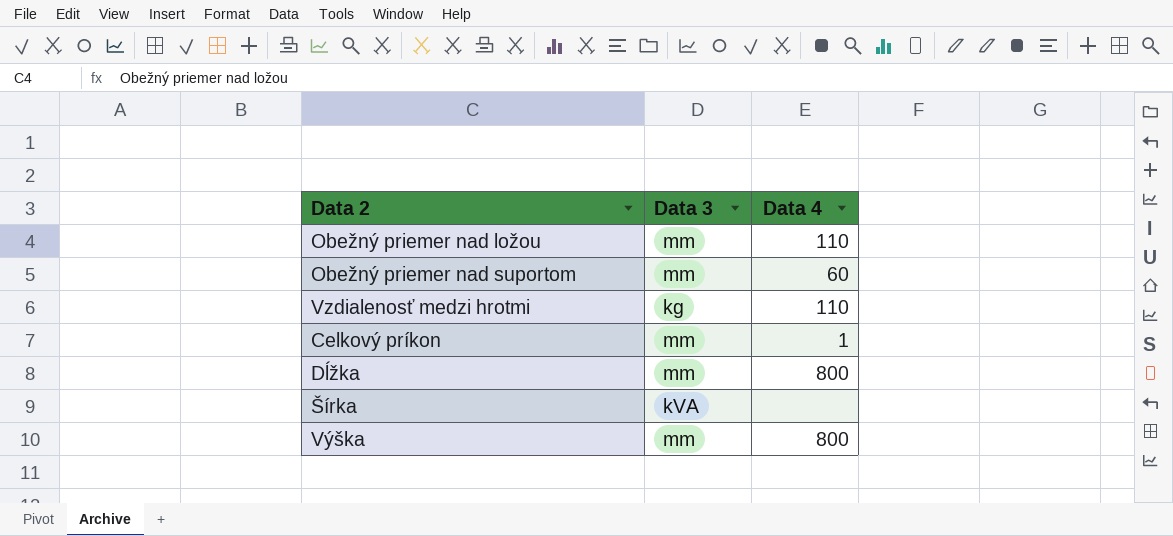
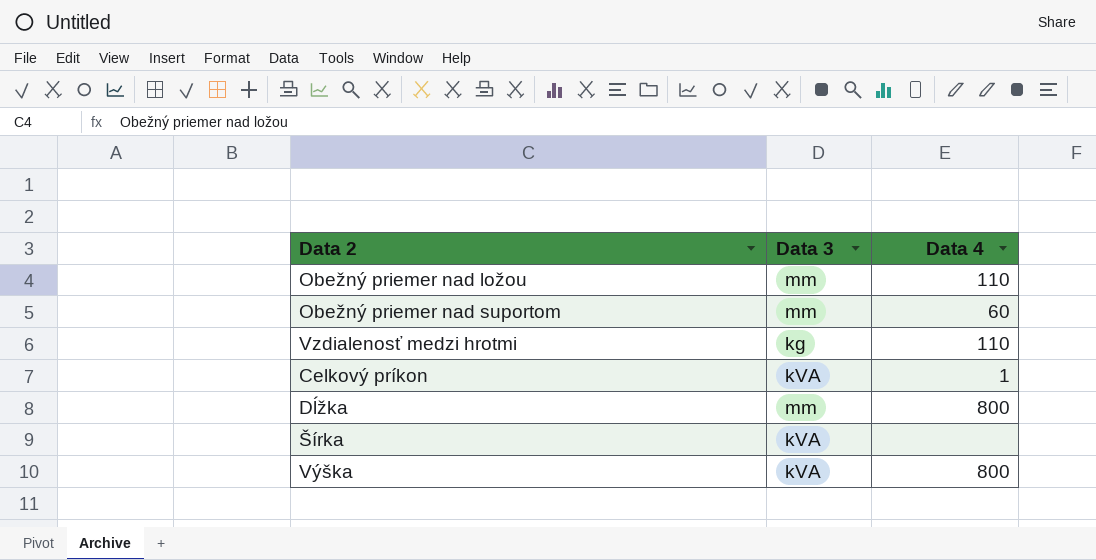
Celkový príkon | Data 3: mm -> kVA
Výška | Data 3: mm -> kVA

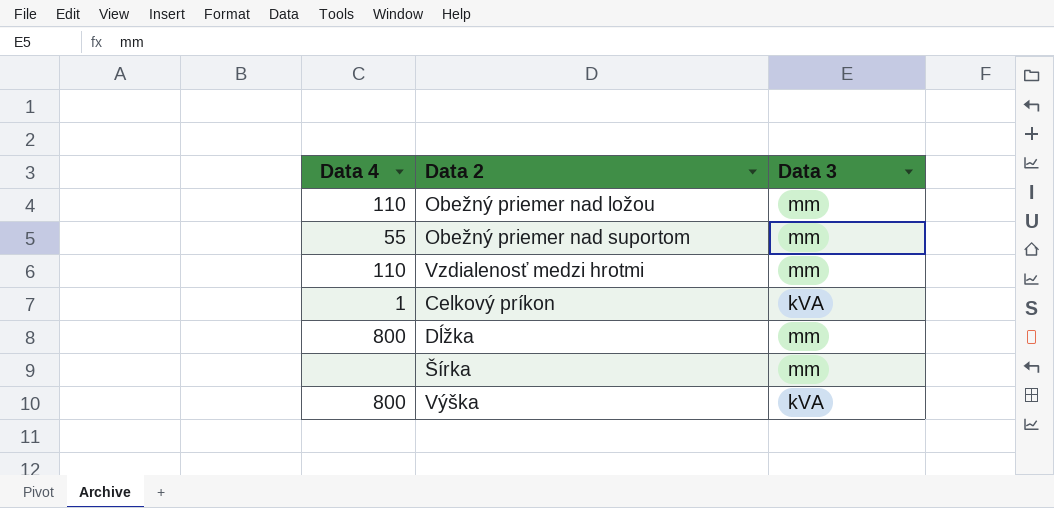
column Data 4 | position: 3 -> 1
Obežný priemer nad suportom | Data 4: 60 -> 55
Vzdialenosť medzi hrotmi | Data 3: kg -> mm
Šírka | Data 3: kVA -> mm

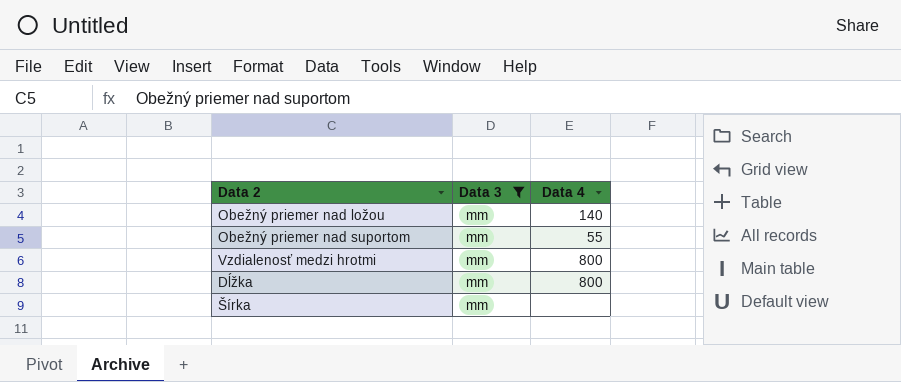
filter: none -> Data 3 = mm
column Data 4 | position: 1 -> 3
Obežný priemer nad ložou | Data 4: 110 -> 140
Vzdialenosť medzi hrotmi | Data 4: 110 -> 800

